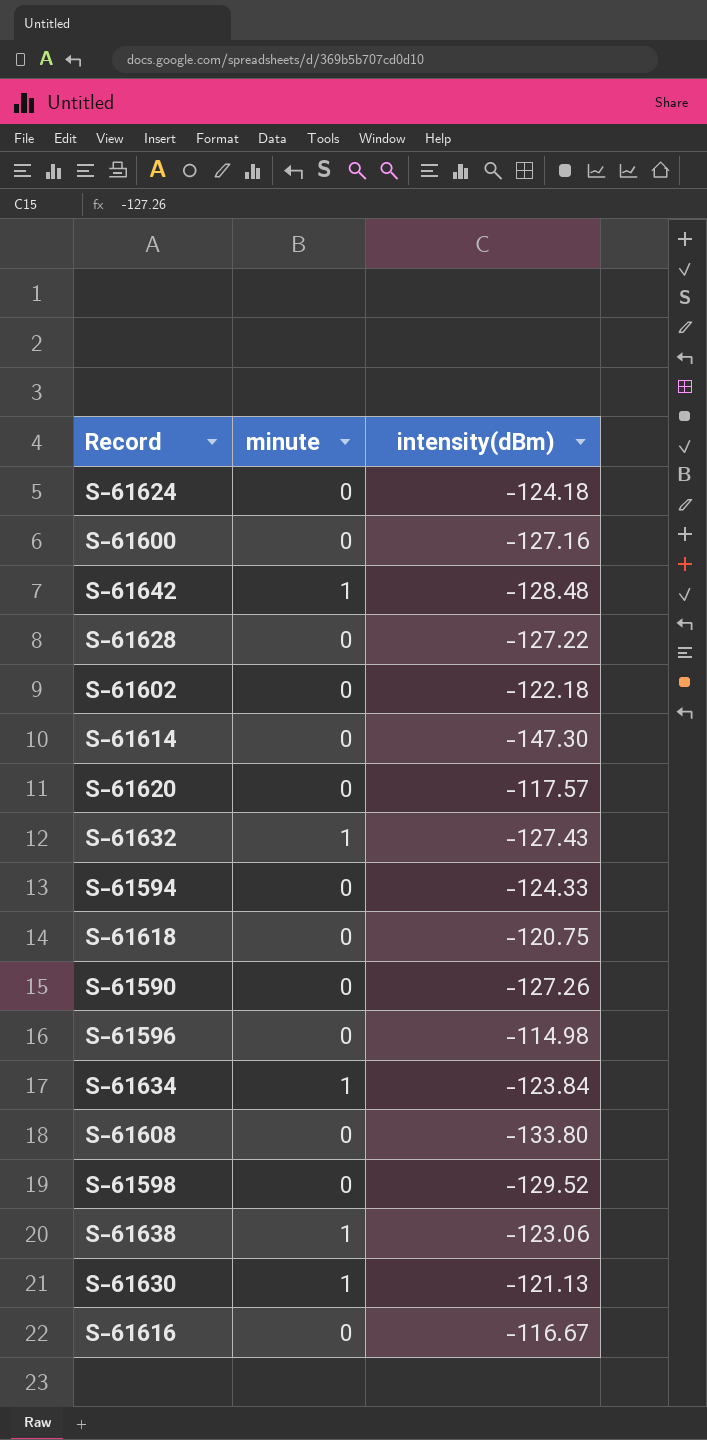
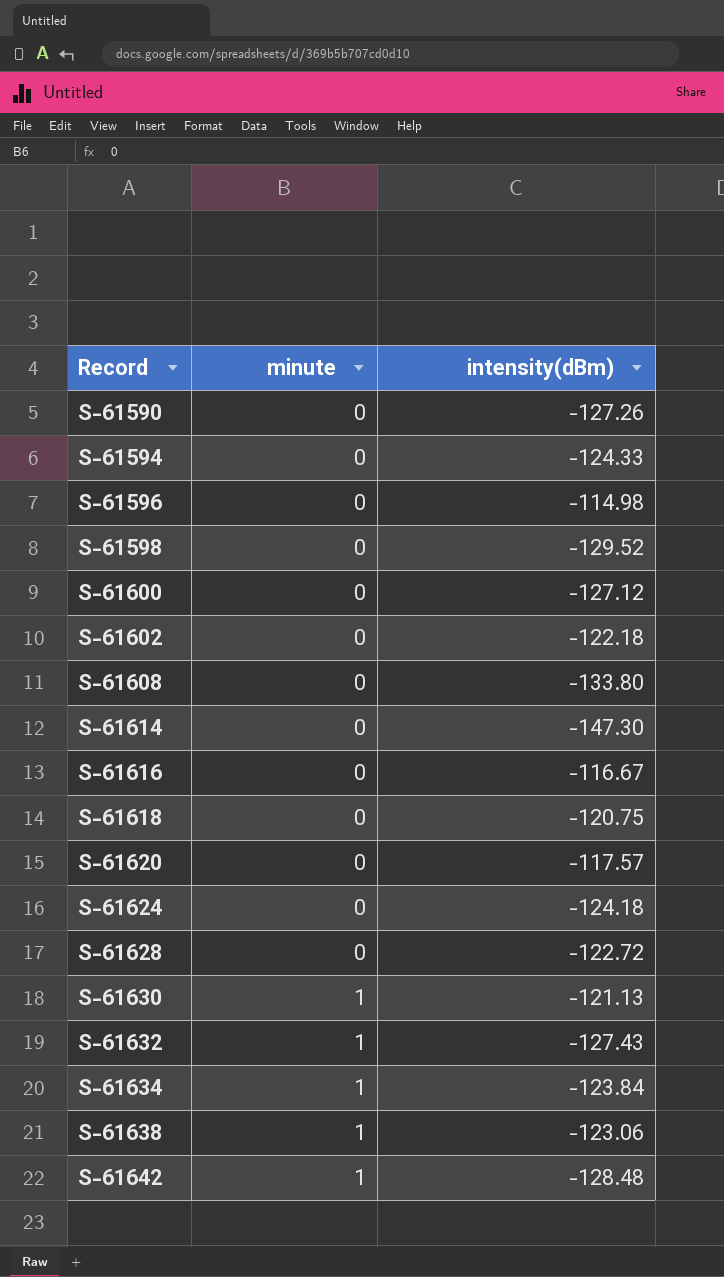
row order: none -> Record ascending
S-61600 | intensity(dBm): -127.16 -> -127.12
S-61628 | intensity(dBm): -127.22 -> -122.72

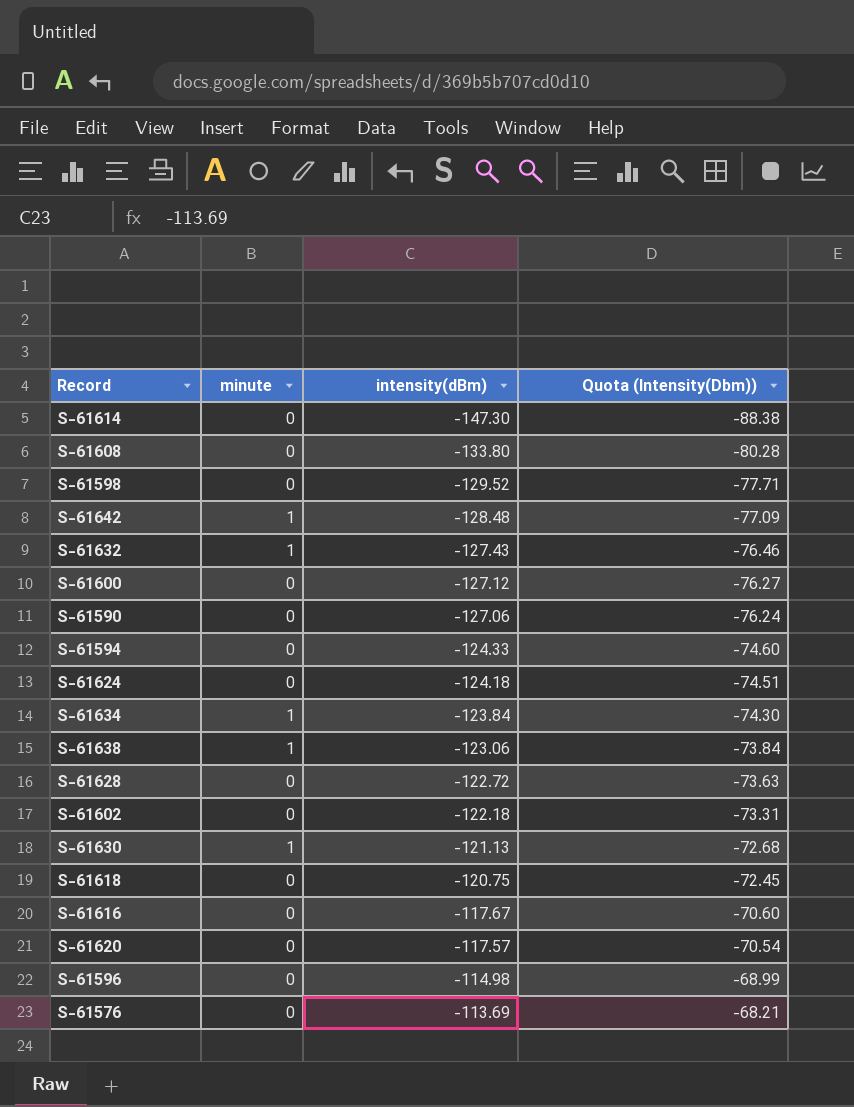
row order: Record ascending -> intensity(dBm) ascending
column Quota (Intensity(Dbm)) | formula: none -> [intensity(dBm)] * 0.6
S-61590 | intensity(dBm): -127.26 -> -127.06
S-61616 | intensity(dBm): -116.67 -> -117.67
row S-61576: none -> 0 | -113.69 | -68.21

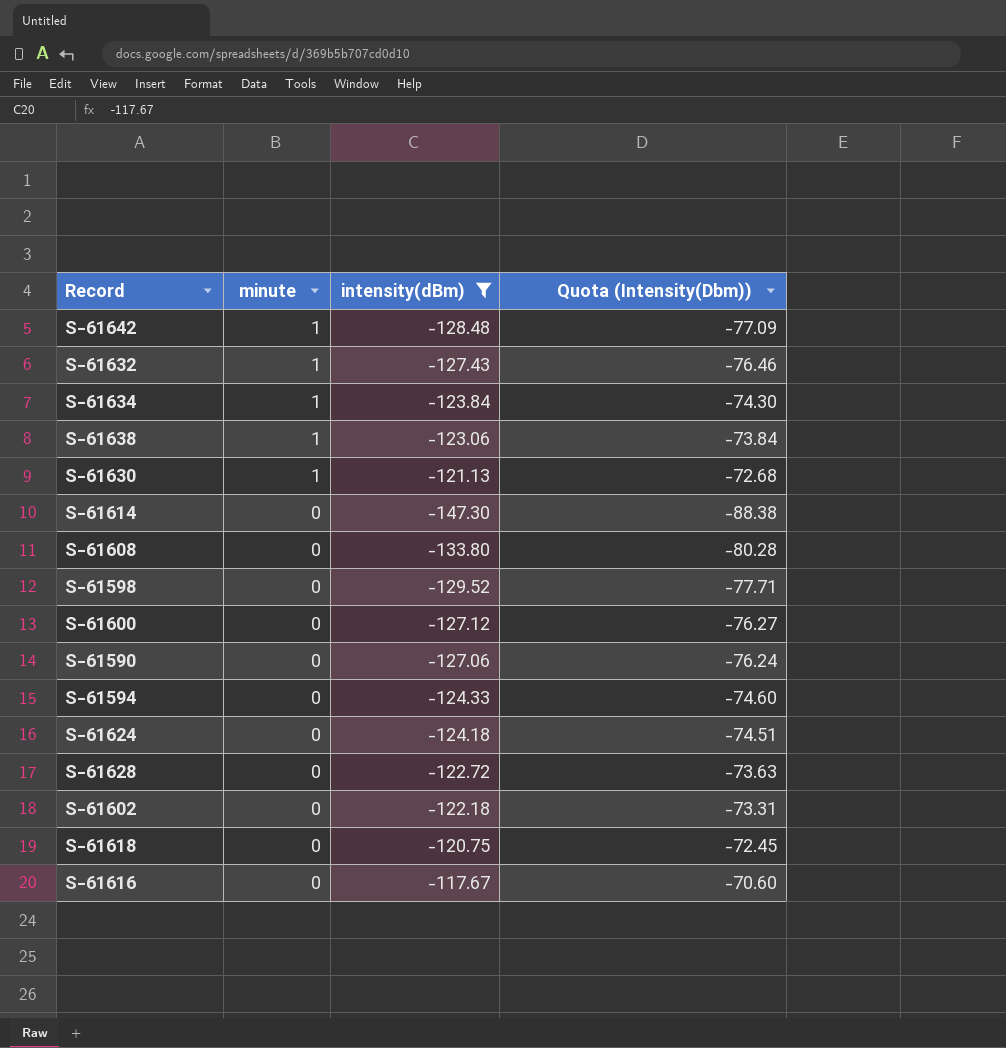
filter: none -> intensity(dBm) <= -117.67
row order: intensity(dBm) ascending -> minute descending

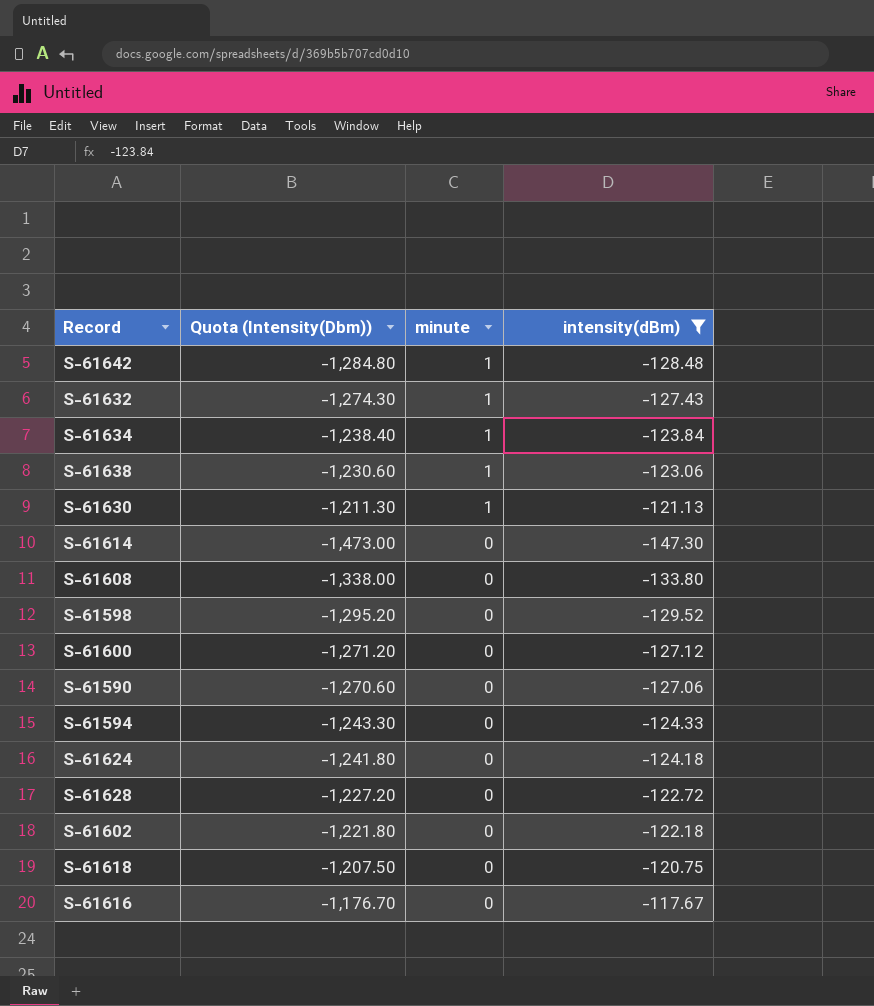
column Quota (Intensity(Dbm)) | formula: [intensity(dBm)] * 0.6 -> [intensity(dBm)] * 10
column Quota (Intensity(Dbm)) | position: 4 -> 2

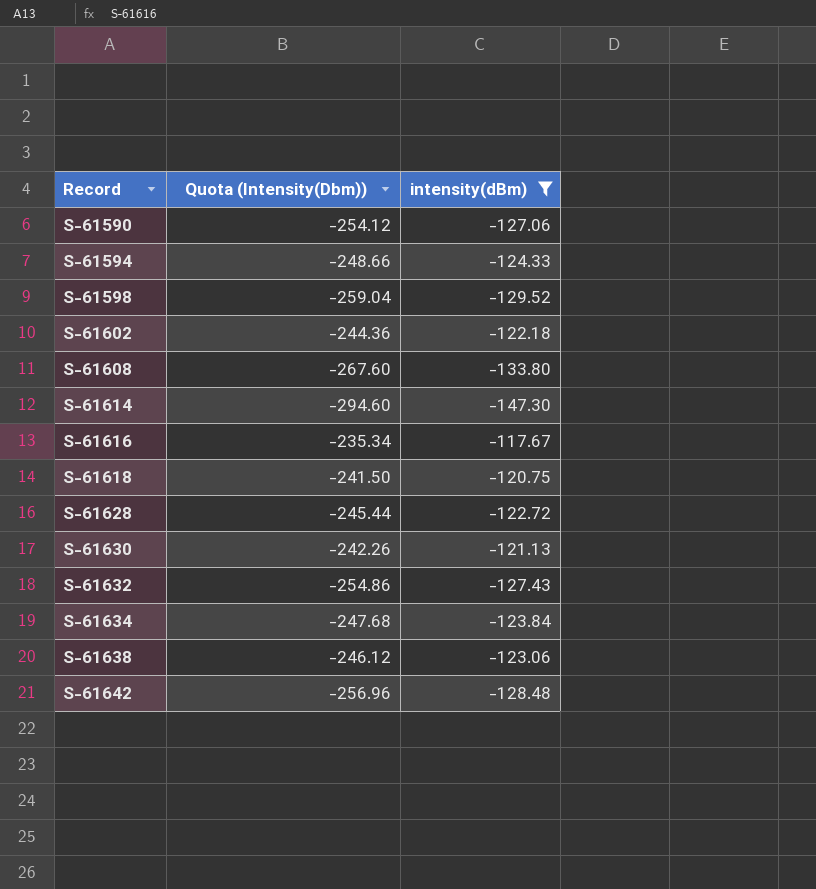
row order: minute descending -> Record ascending
column minute | position: 3 -> none
column Quota (Intensity(Dbm)) | formula: [intensity(dBm)] * 10 -> [intensity(dBm)] * 2
row S-61600: -1,271.20 | 0 | -127.12 -> none
row S-61624: -1,241.80 | 0 | -124.18 -> none

